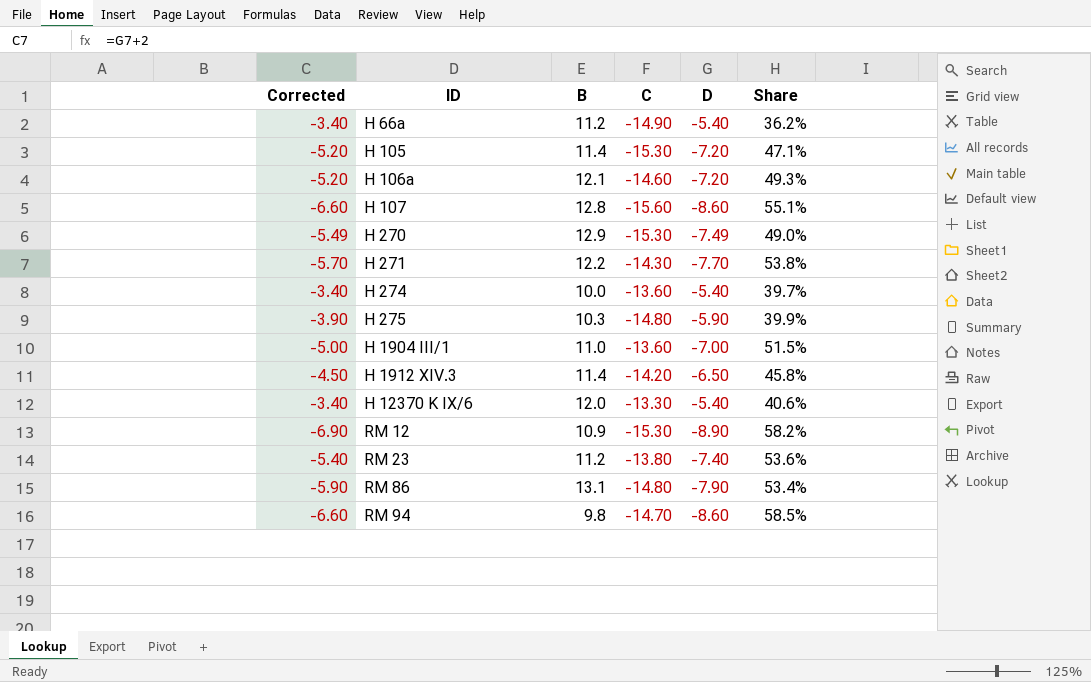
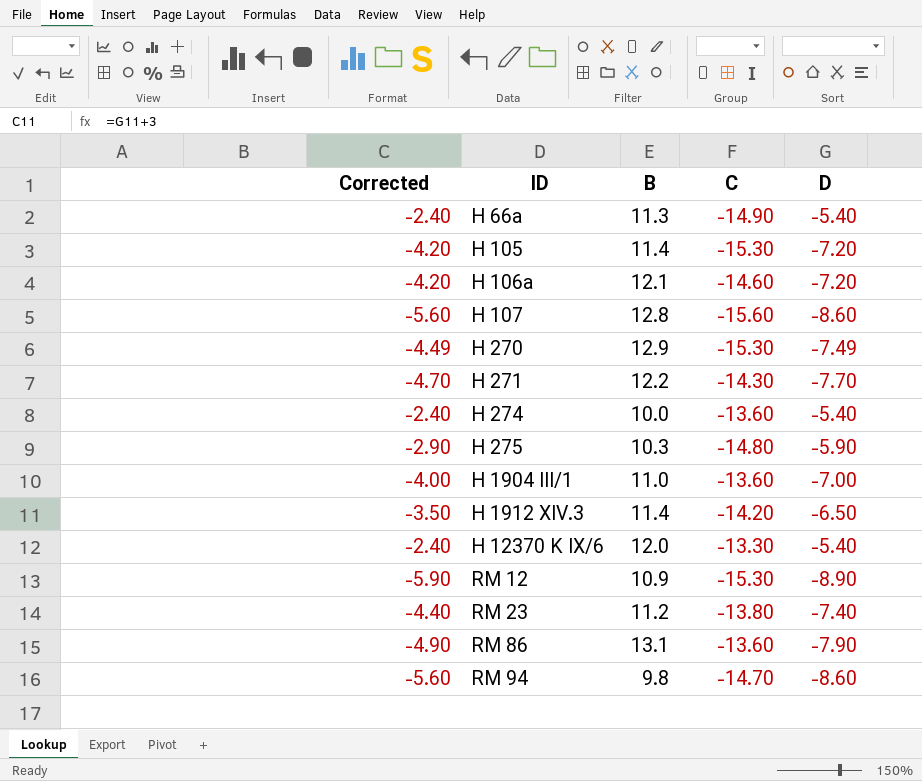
column Share | formula: [D] / [C] -> none
column Corrected | formula: [D] + 2 -> [D] + 3
H 66a | B: 11.2 -> 11.3
RM 86 | C: -14.80 -> -13.60

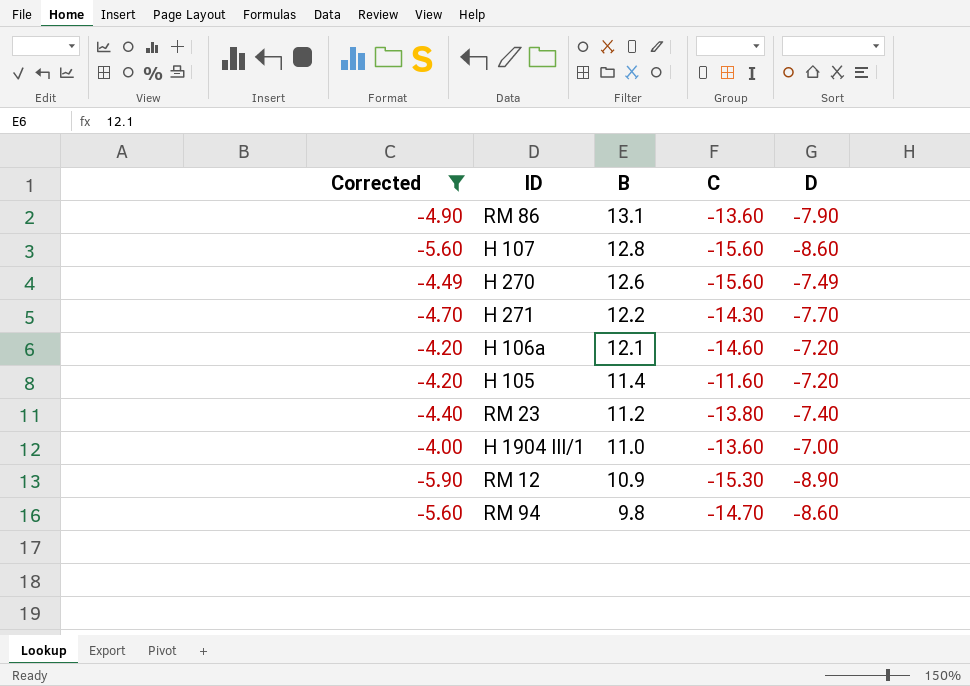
filter: none -> Corrected <= -4.00
row order: ID ascending -> B descending
H 270 | B: 12.9 -> 12.6
H 270 | C: -15.30 -> -15.60
H 105 | C: -15.30 -> -11.60

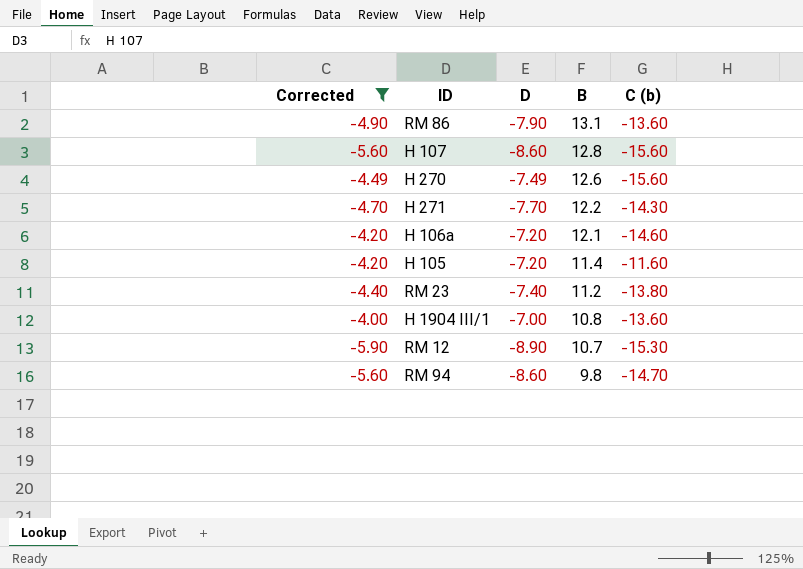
column D | position: 5 -> 3
column name: C -> C (b)
H 1904 III/1 | B: 11.0 -> 10.8
RM 12 | B: 10.9 -> 10.7

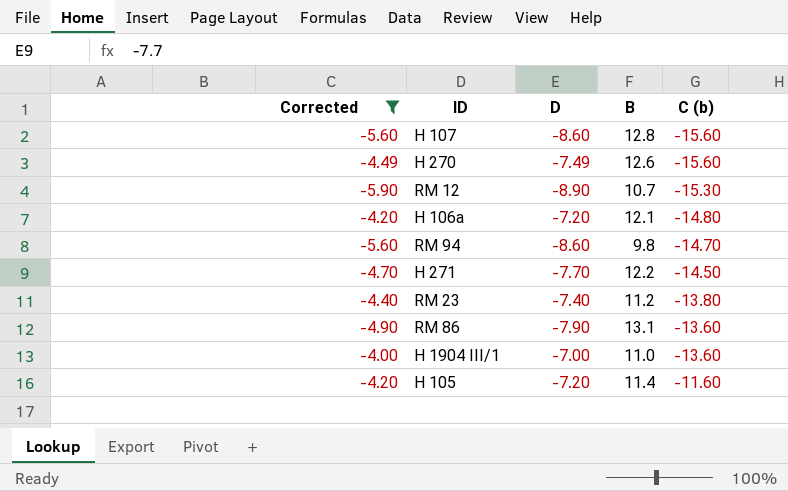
row order: B descending -> C (b) ascending
H 106a | C (b): -14.60 -> -14.80
H 271 | C (b): -14.30 -> -14.50
H 1904 III/1 | B: 10.8 -> 11.0

